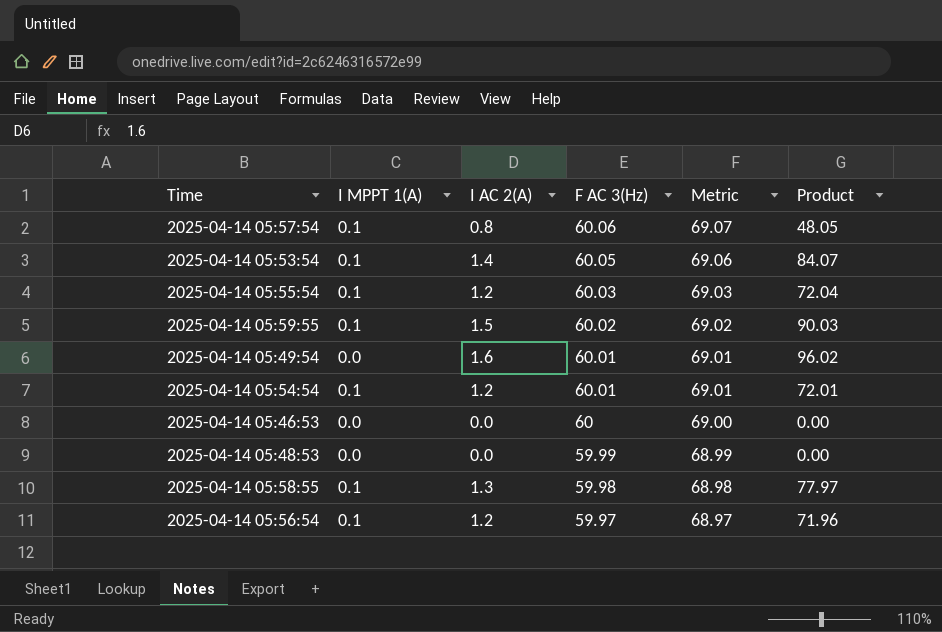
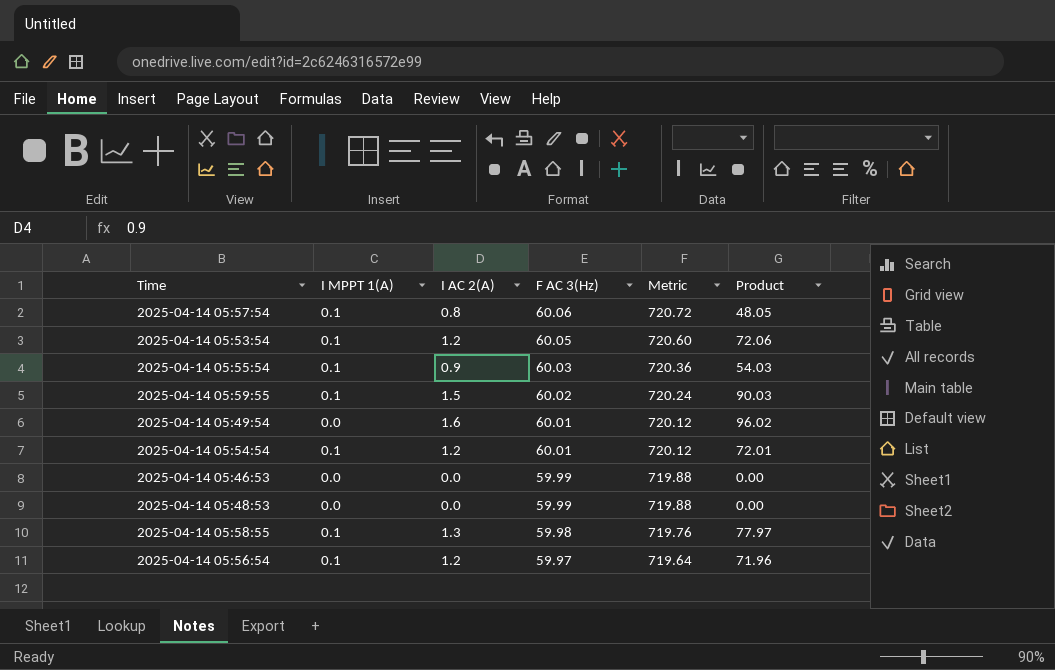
column Metric | formula: [F AC 3(Hz)] * 1.15 -> [F AC 3(Hz)] * 12
2025-04-14 05:53:54 | I AC 2(A): 1.4 -> 1.2
2025-04-14 05:53:54 | Product: 84.07 -> 72.06
2025-04-14 05:55:54 | I AC 2(A): 1.2 -> 0.9
2025-04-14 05:55:54 | Product: 72.04 -> 54.03
2025-04-14 05:46:53 | F AC 3(Hz): 60 -> 59.99

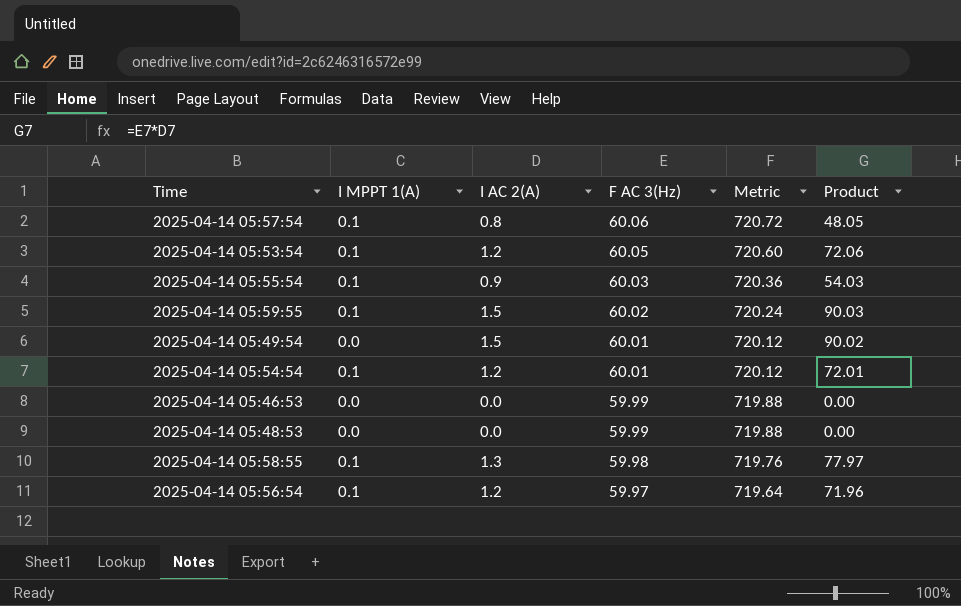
2025-04-14 05:49:54 | I AC 2(A): 1.6 -> 1.5
2025-04-14 05:49:54 | Product: 96.02 -> 90.02

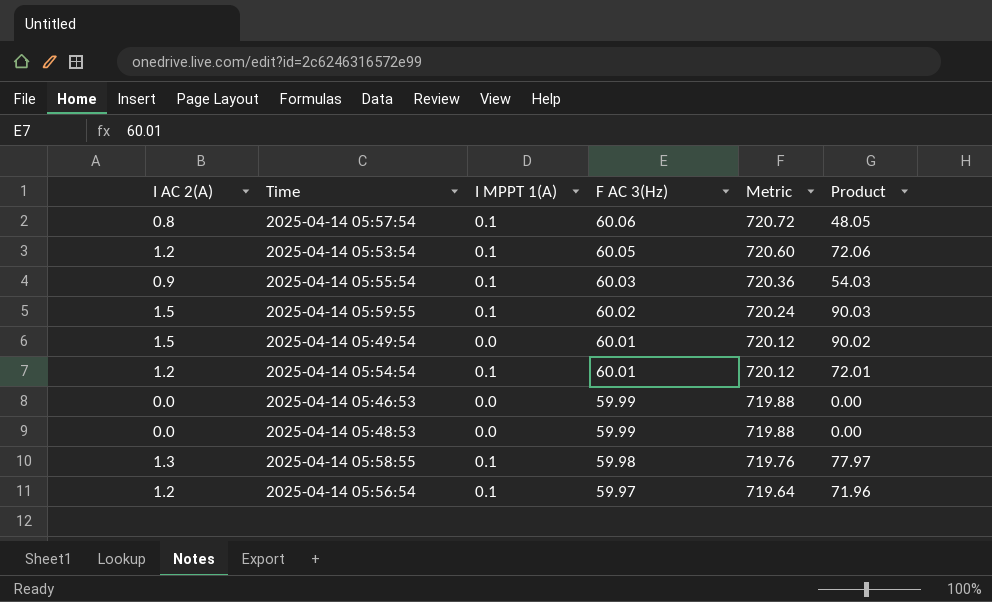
column I AC 2(A) | position: 3 -> 1

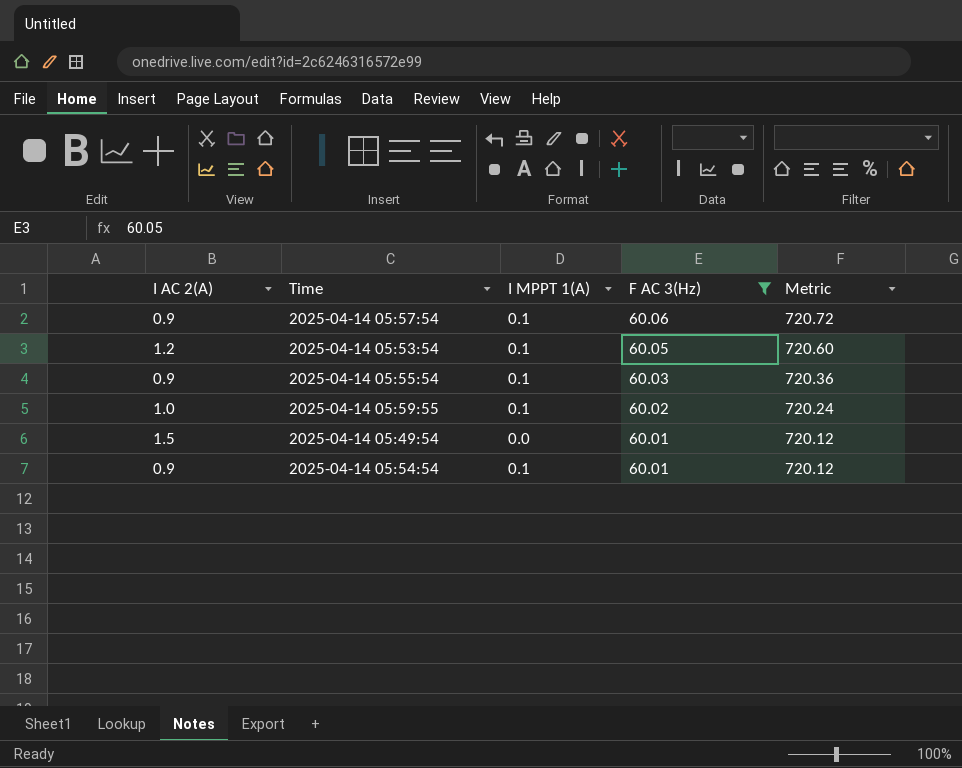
filter: none -> F AC 3(Hz) >= 60.01
column Product | formula: [I AC 2(A)] * [F AC 3(Hz)] -> none
2025-04-14 05:57:54 | I AC 2(A): 0.8 -> 0.9
2025-04-14 05:59:55 | I AC 2(A): 1.5 -> 1.0
2025-04-14 05:54:54 | I AC 2(A): 1.2 -> 0.9

